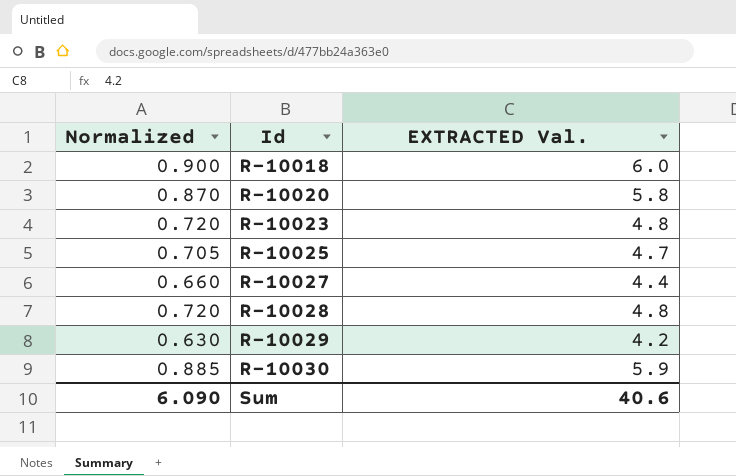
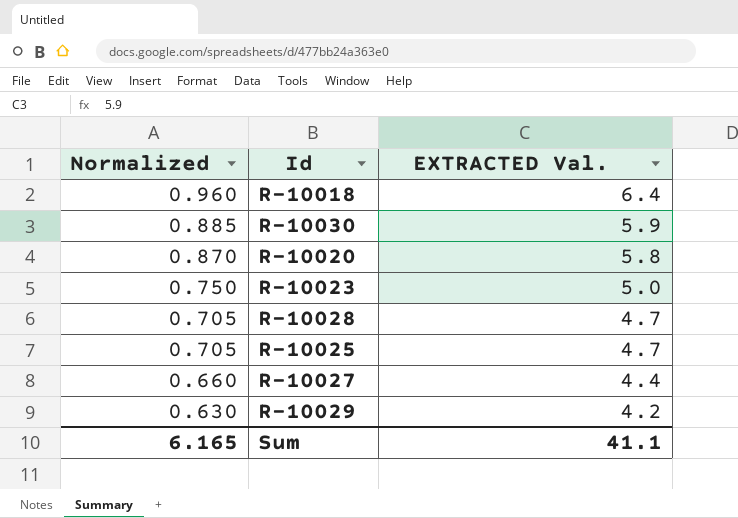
row order: Id ascending -> Normalized descending
R-10018 | Normalized: 0.900 -> 0.960
R-10018 | EXTRACTED Val.: 6.0 -> 6.4
R-10023 | Normalized: 0.720 -> 0.750
R-10023 | EXTRACTED Val.: 4.8 -> 5.0
R-10028 | Normalized: 0.720 -> 0.705
R-10028 | EXTRACTED Val.: 4.8 -> 4.7
Sum | Normalized: 6.090 -> 6.165
Sum | EXTRACTED Val.: 40.6 -> 41.1

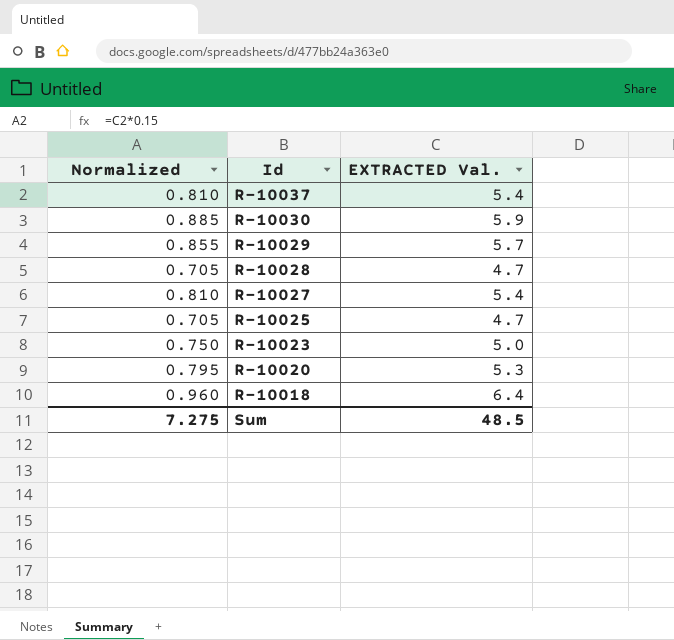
row order: Normalized descending -> Id descending
row R-10037: none -> 0.810 | 5.4
R-10029 | Normalized: 0.630 -> 0.855
R-10029 | EXTRACTED Val.: 4.2 -> 5.7
R-10027 | Normalized: 0.660 -> 0.810
R-10027 | EXTRACTED Val.: 4.4 -> 5.4
R-10020 | Normalized: 0.870 -> 0.795
R-10020 | EXTRACTED Val.: 5.8 -> 5.3
Sum | Normalized: 6.165 -> 7.275
Sum | EXTRACTED Val.: 41.1 -> 48.5

